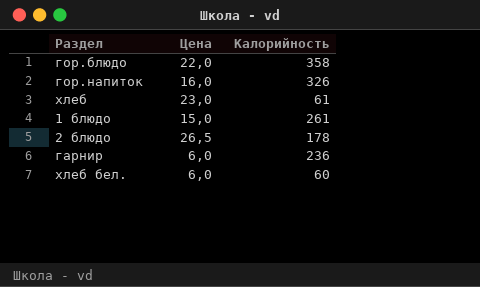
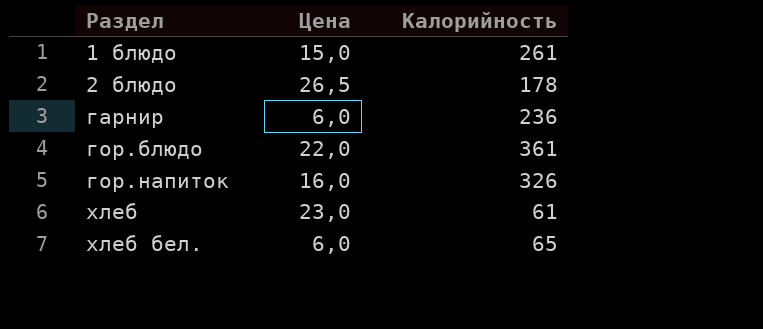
row order: none -> Раздел ascending
гор.блюдо | Калорийность: 358 -> 361
хлеб бел. | Калорийность: 60 -> 65

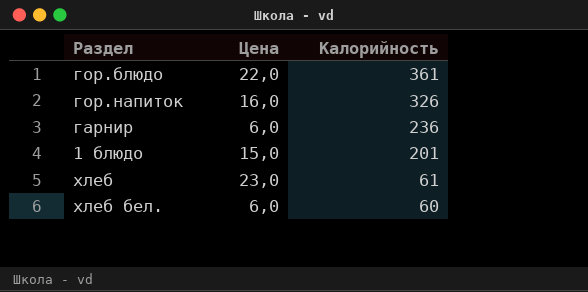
row order: Раздел ascending -> Калорийность descending
row 2 блюдо: 26,5 | 178 -> none
1 блюдо | Калорийность: 261 -> 201
хлеб бел. | Калорийность: 65 -> 60

